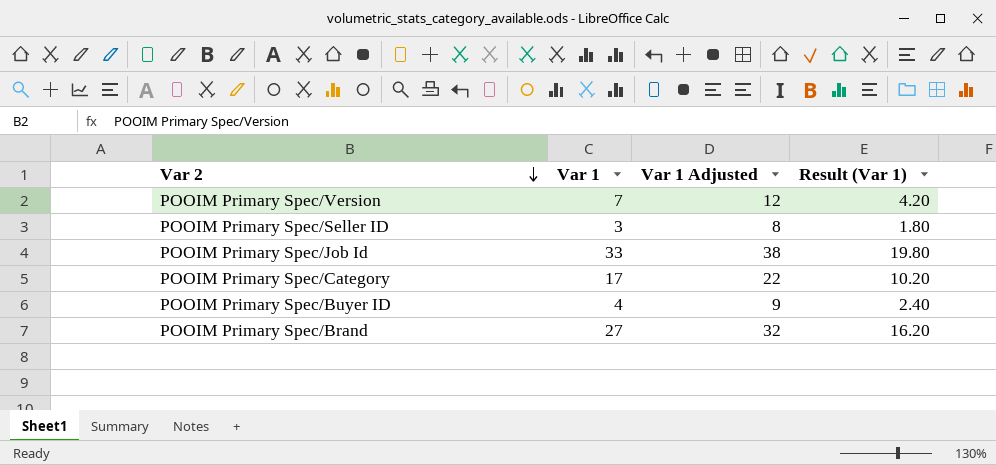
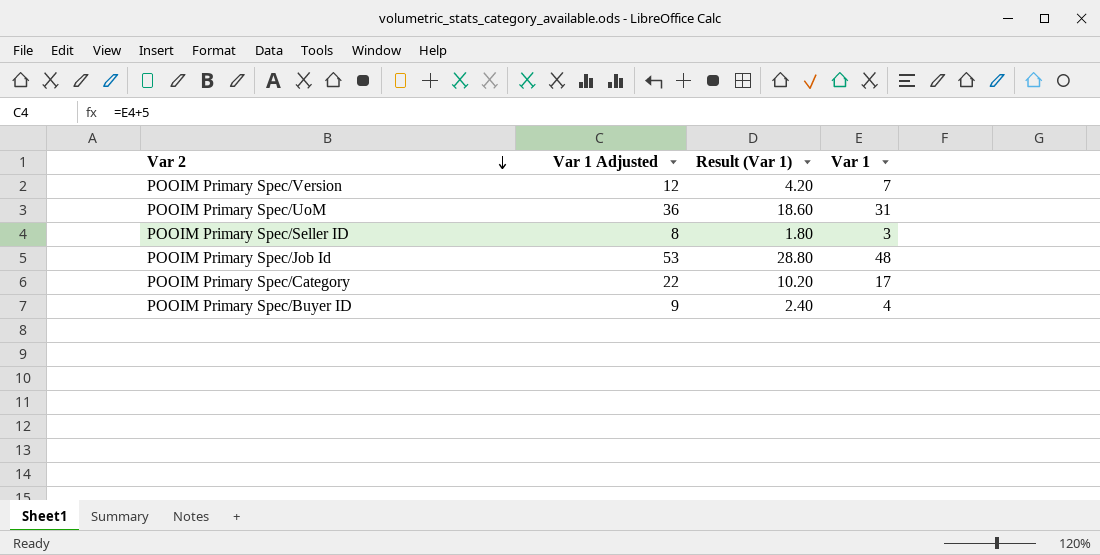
column Var 1 | position: 2 -> 4
row POOIM Primary Spec/Brand: 27 | 32 | 16.20 -> none
row POOIM Primary Spec/UoM: none -> 36 | 18.60 | 31
POOIM Primary Spec/Job Id | Var 1 Adjusted: 38 -> 53
POOIM Primary Spec/Job Id | Result (Var 1): 19.80 -> 28.80
POOIM Primary Spec/Job Id | Var 1: 33 -> 48

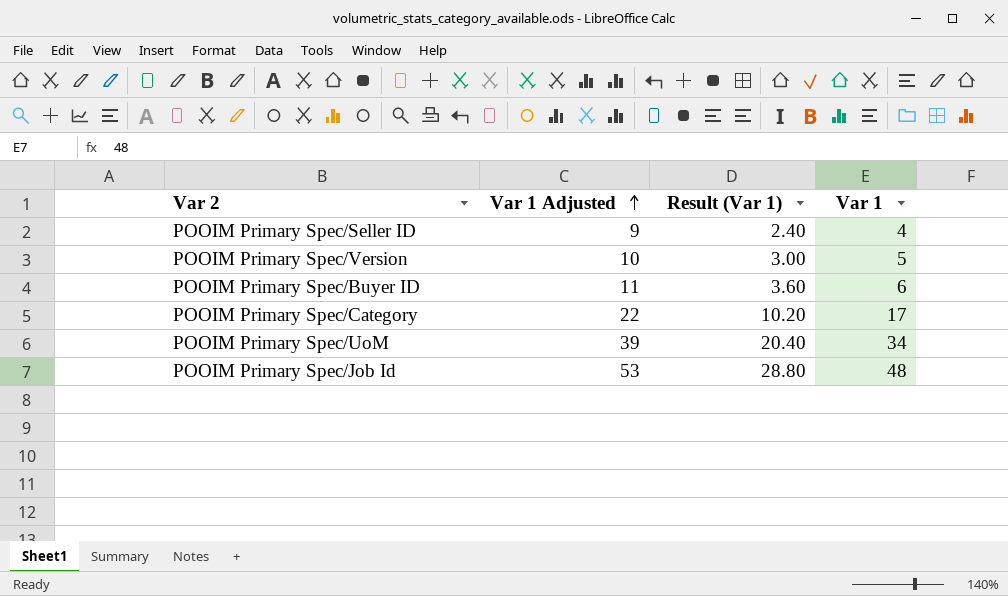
row order: Var 2 descending -> Var 1 Adjusted ascending
POOIM Primary Spec/Seller ID | Var 1 Adjusted: 8 -> 9
POOIM Primary Spec/Seller ID | Result (Var 1): 1.80 -> 2.40
POOIM Primary Spec/Seller ID | Var 1: 3 -> 4
POOIM Primary Spec/Version | Var 1 Adjusted: 12 -> 10
POOIM Primary Spec/Version | Result (Var 1): 4.20 -> 3.00
POOIM Primary Spec/Version | Var 1: 7 -> 5
POOIM Primary Spec/Buyer ID | Var 1 Adjusted: 9 -> 11
POOIM Primary Spec/Buyer ID | Result (Var 1): 2.40 -> 3.60
POOIM Primary Spec/Buyer ID | Var 1: 4 -> 6
POOIM Primary Spec/UoM | Var 1 Adjusted: 36 -> 39
POOIM Primary Spec/UoM | Result (Var 1): 18.60 -> 20.40
POOIM Primary Spec/UoM | Var 1: 31 -> 34

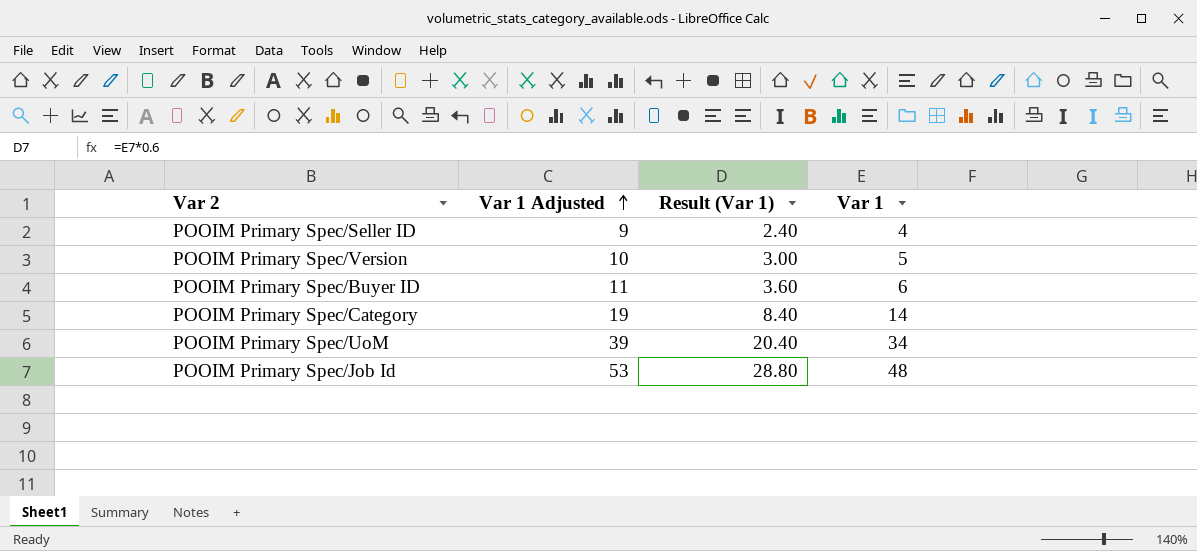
POOIM Primary Spec/Category | Var 1 Adjusted: 22 -> 19
POOIM Primary Spec/Category | Result (Var 1): 10.20 -> 8.40
POOIM Primary Spec/Category | Var 1: 17 -> 14

